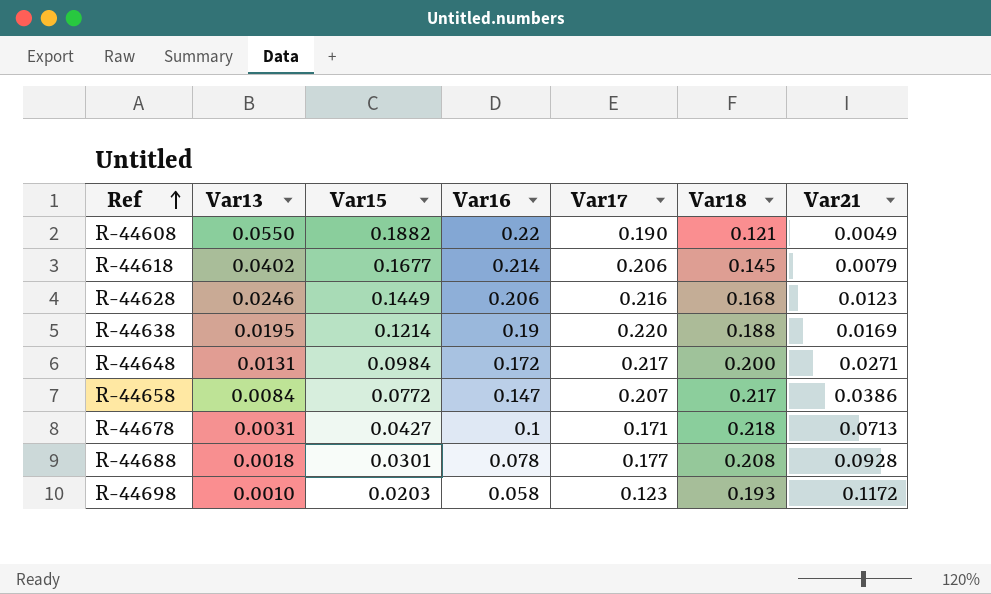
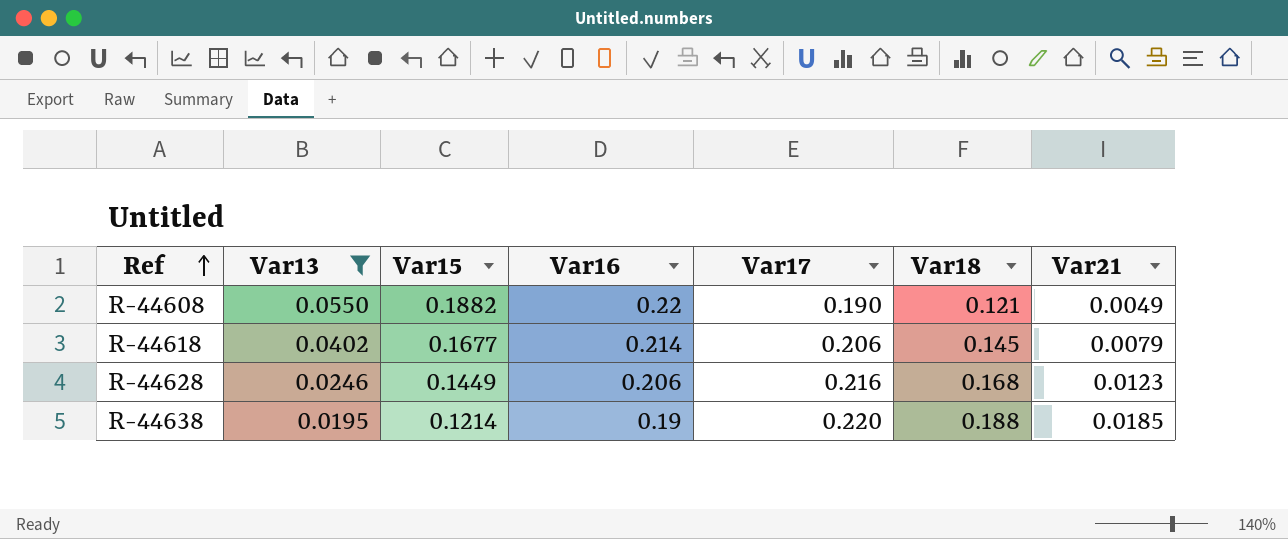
filter: none -> Var13 >= 0.0195
R-44638 | Var21: 0.0169 -> 0.0185

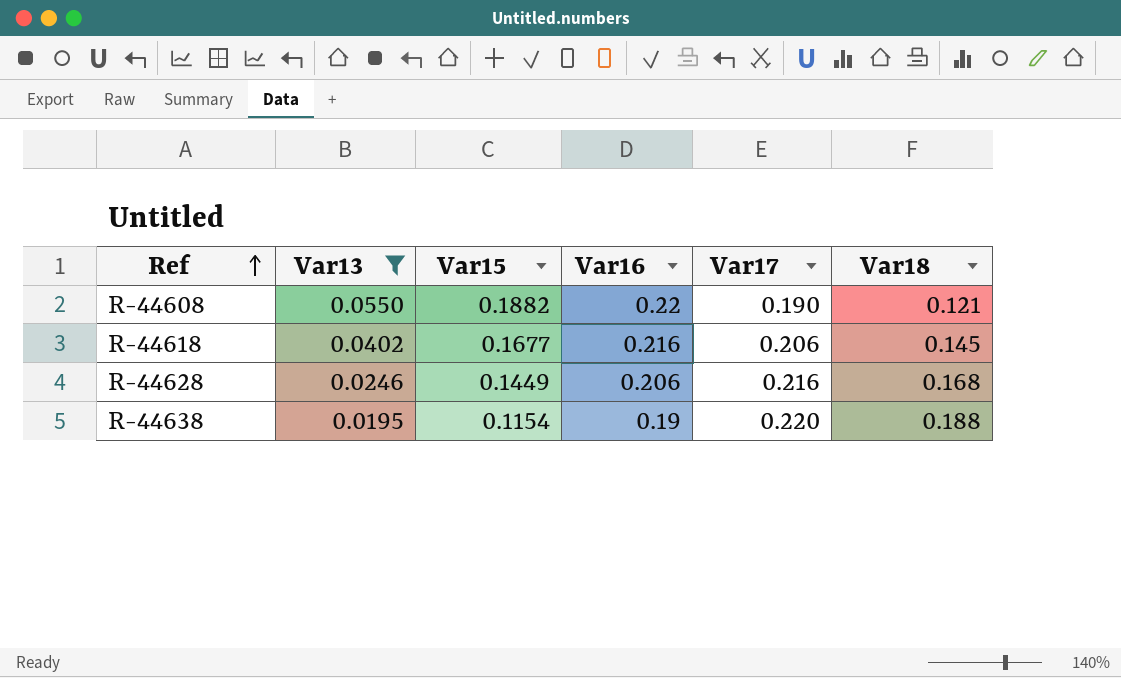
column Var21 | position: 7 -> none
R-44618 | Var16: 0.214 -> 0.216
R-44638 | Var15: 0.1214 -> 0.1154

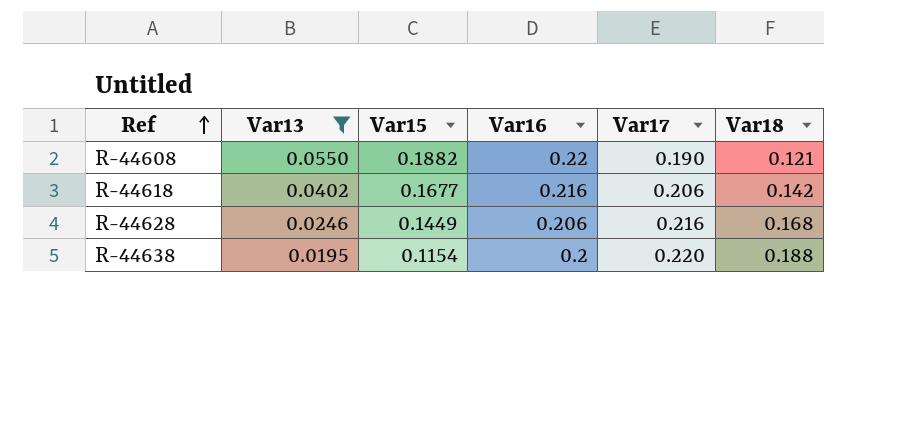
R-44618 | Var18: 0.145 -> 0.142
R-44638 | Var16: 0.19 -> 0.2

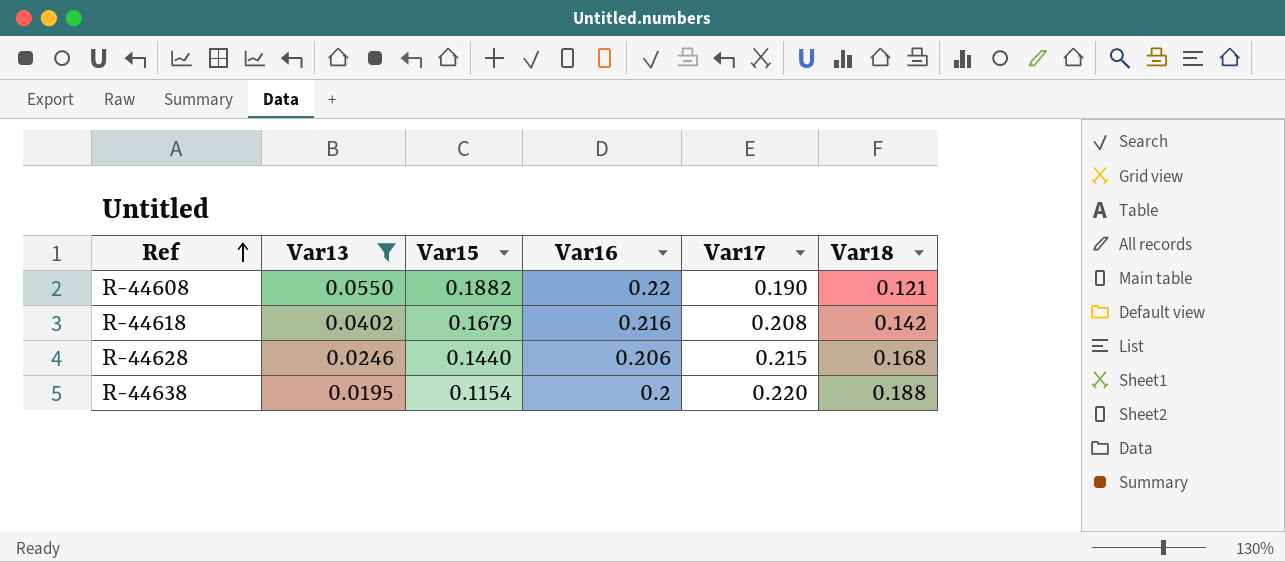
R-44618 | Var15: 0.1677 -> 0.1679
R-44618 | Var17: 0.206 -> 0.208
R-44628 | Var15: 0.1449 -> 0.1440
R-44628 | Var17: 0.216 -> 0.215

